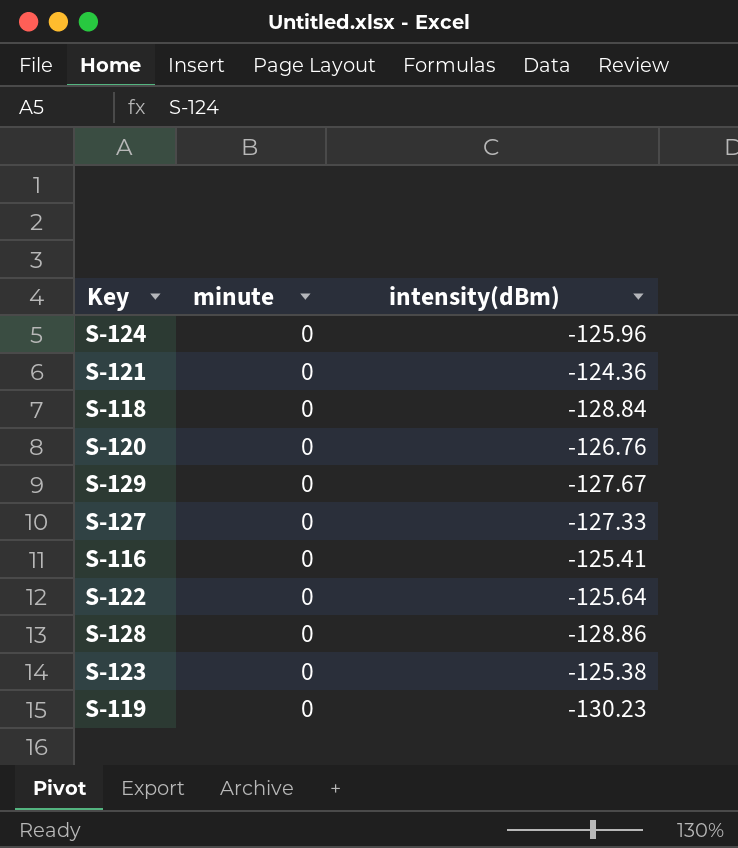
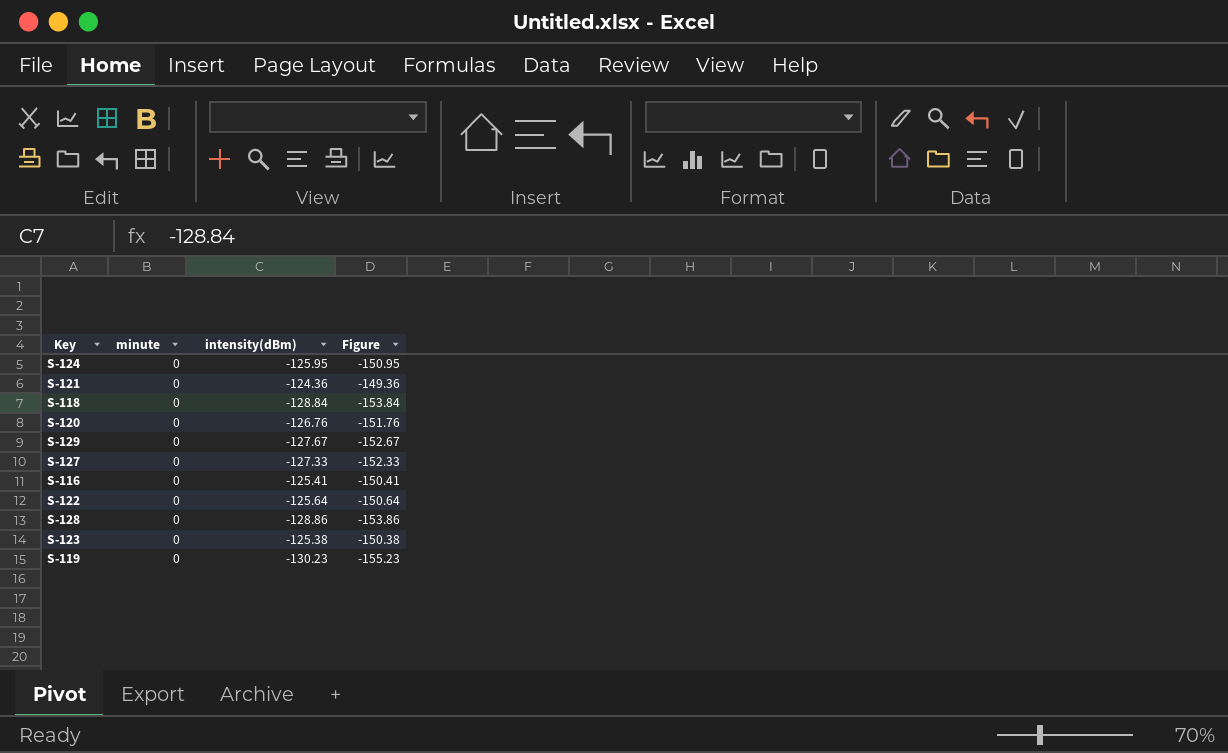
column Figure | formula: none -> [intensity(dBm)] - 25
S-124 | intensity(dBm): -125.96 -> -125.95

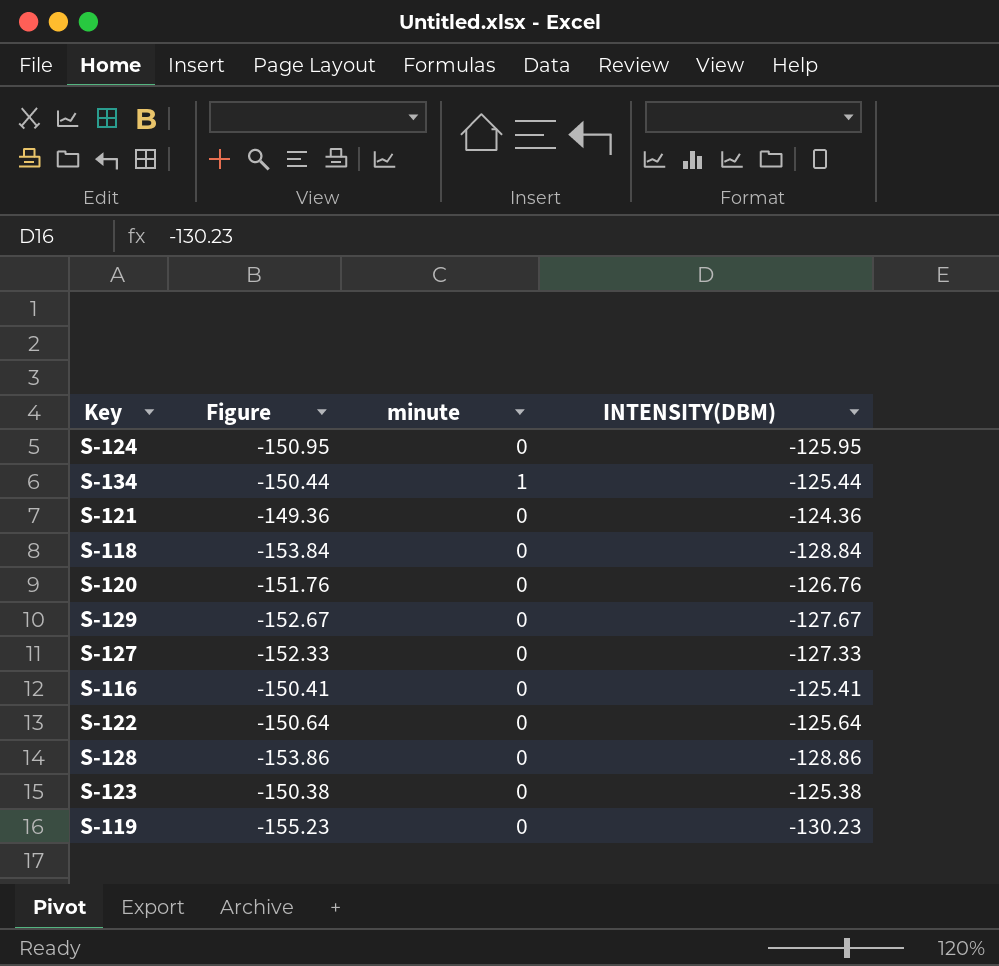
column Figure | position: 4 -> 2
column name: intensity(dBm) -> INTENSITY(DBM)
row S-134: none -> -150.44 | 1 | -125.44

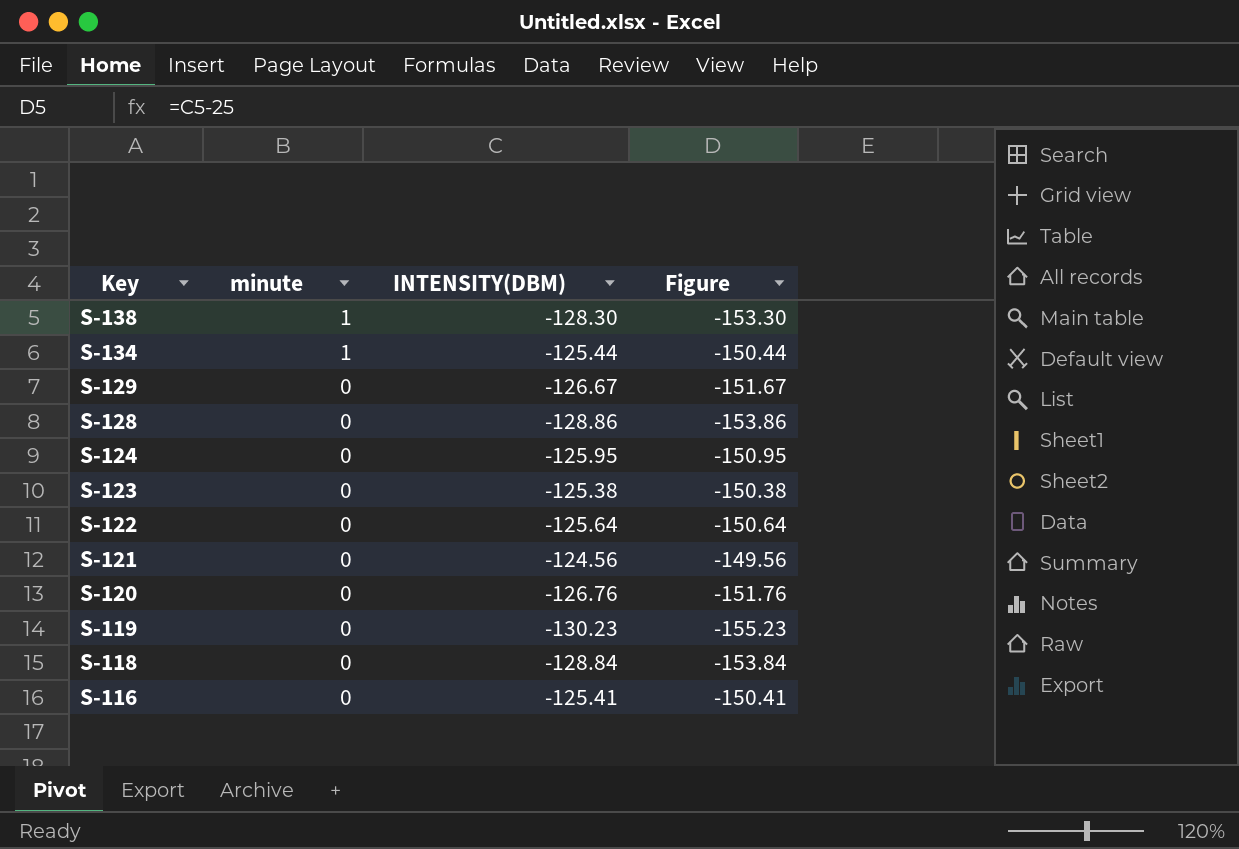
row order: none -> Key descending
column Figure | position: 2 -> 4
row S-127: -152.33 | 0 | -127.33 -> none
row S-138: none -> 1 | -128.30 | -153.30
S-129 | INTENSITY(DBM): -127.67 -> -126.67
S-129 | Figure: -152.67 -> -151.67
S-121 | INTENSITY(DBM): -124.36 -> -124.56
S-121 | Figure: -149.36 -> -149.56

